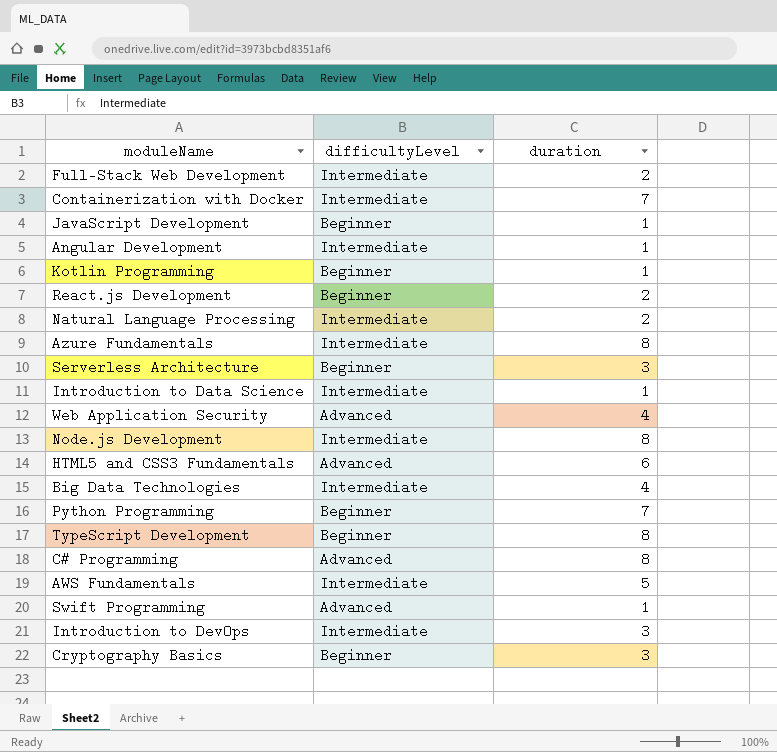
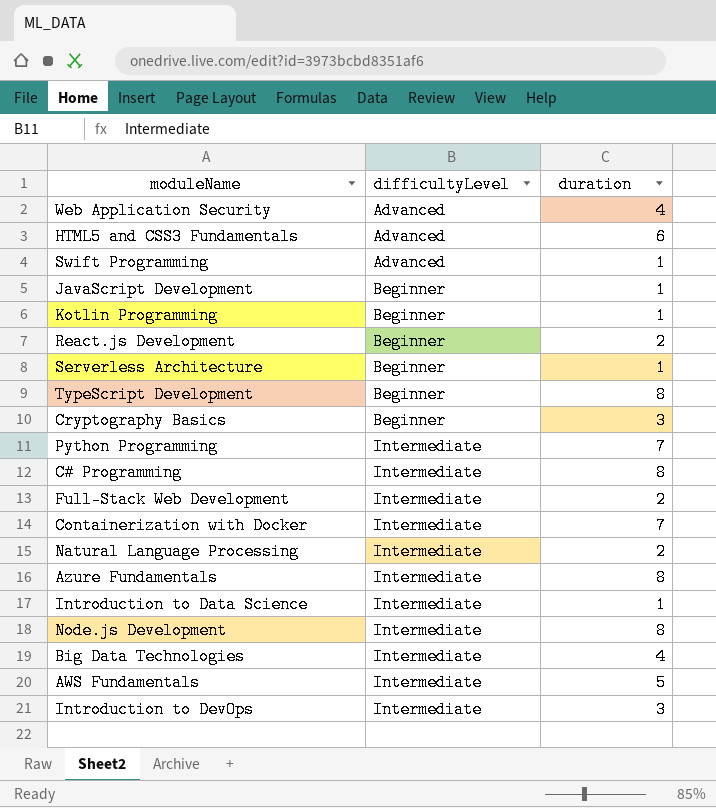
row order: none -> difficultyLevel ascending
row Angular Development: Intermediate | 1 -> none
Serverless Architecture | duration: 3 -> 1
Python Programming | difficultyLevel: Beginner -> Intermediate
C# Programming | difficultyLevel: Advanced -> Intermediate

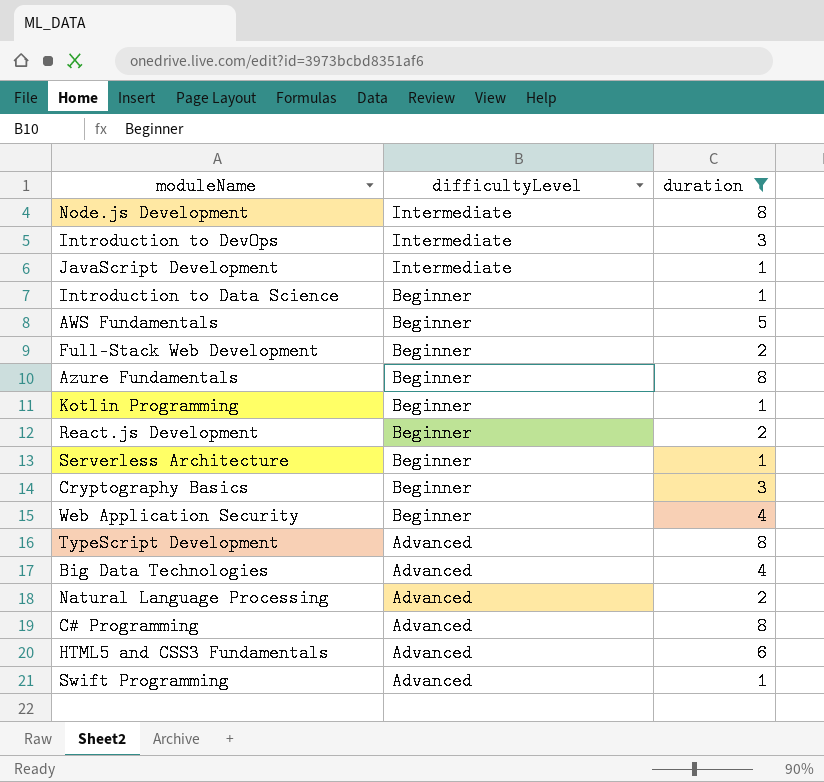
filter: none -> duration != 7
row order: difficultyLevel ascending -> difficultyLevel descending
JavaScript Development | difficultyLevel: Beginner -> Intermediate
Introduction to Data Science | difficultyLevel: Intermediate -> Beginner
AWS Fundamentals | difficultyLevel: Intermediate -> Beginner
Full-Stack Web Development | difficultyLevel: Intermediate -> Beginner
Azure Fundamentals | difficultyLevel: Intermediate -> Beginner
Web Application Security | difficultyLevel: Advanced -> Beginner
TypeScript Development | difficultyLevel: Beginner -> Advanced
Big Data Technologies | difficultyLevel: Intermediate -> Advanced
Natural Language Processing | difficultyLevel: Intermediate -> Advanced
C# Programming | difficultyLevel: Intermediate -> Advanced

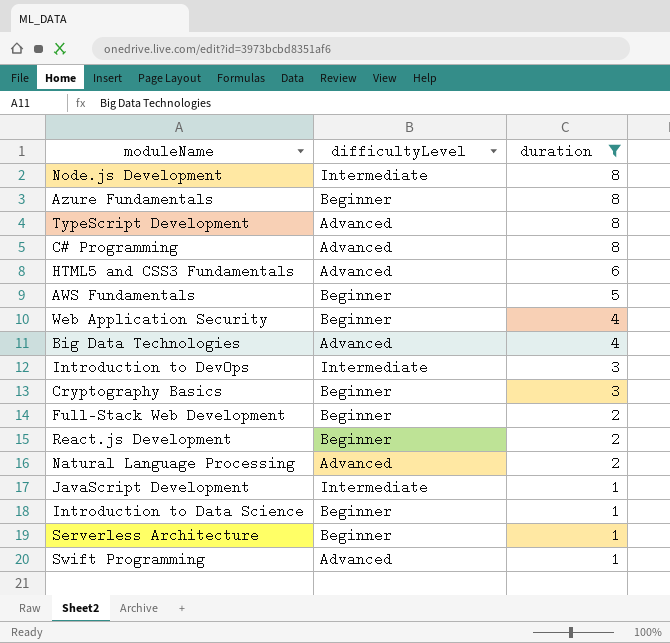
row order: difficultyLevel descending -> duration descending
row Kotlin Programming: Beginner | 1 -> none

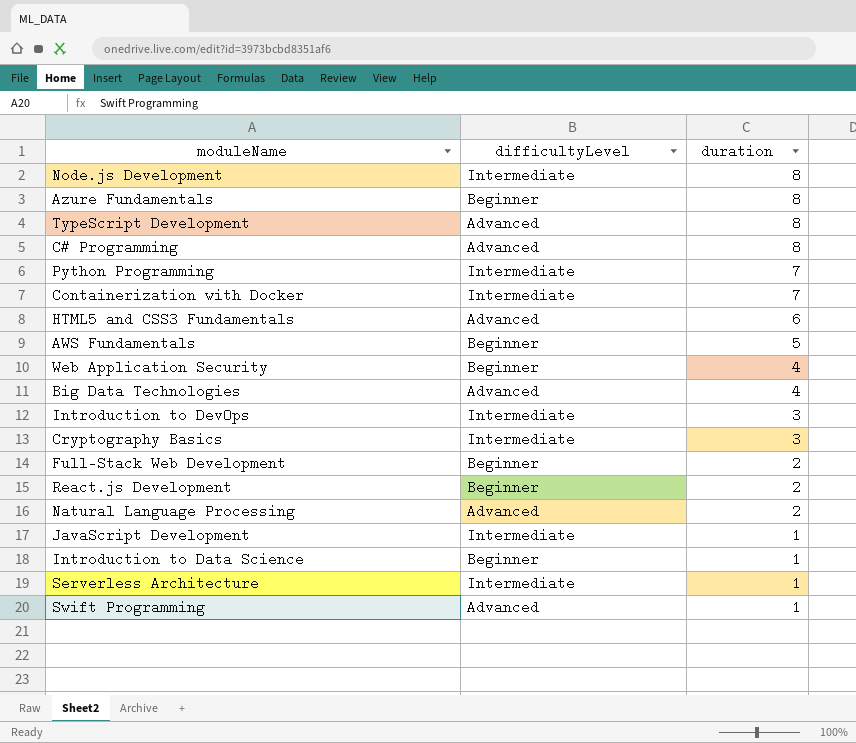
filter: duration != 7 -> none
Cryptography Basics | difficultyLevel: Beginner -> Intermediate
Serverless Architecture | difficultyLevel: Beginner -> Intermediate

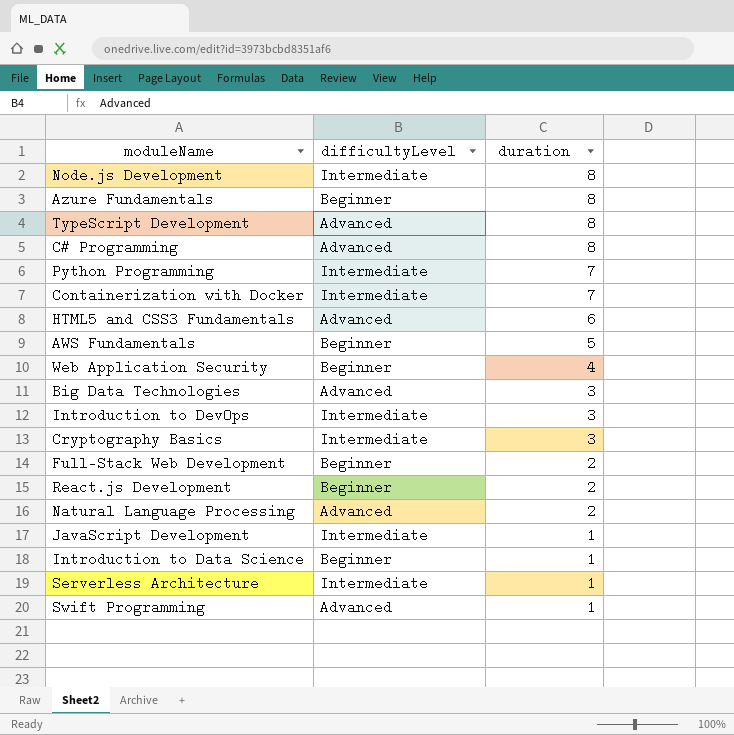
Big Data Technologies | duration: 4 -> 3

